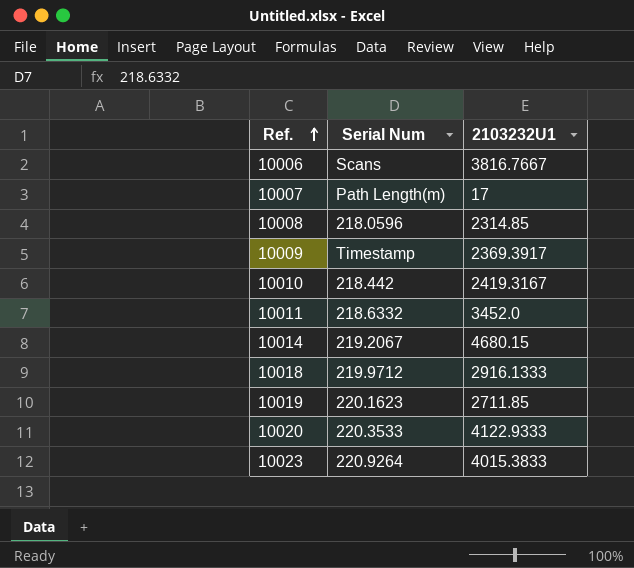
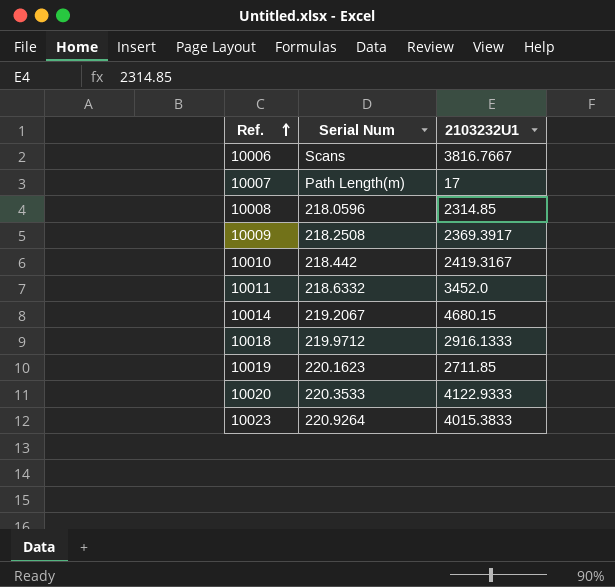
10009 | Serial Num: Timestamp -> 218.2508

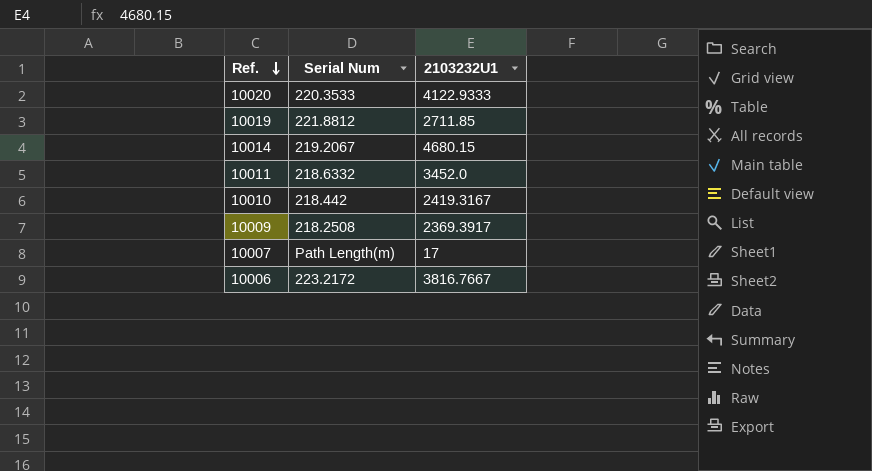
row order: Ref. ascending -> Ref. descending
row 10008: 218.0596 | 2314.85 -> none
row 10018: 219.9712 | 2916.1333 -> none
row 10023: 220.9264 | 4015.3833 -> none
10019 | Serial Num: 220.1623 -> 221.8812
10006 | Serial Num: Scans -> 223.2172

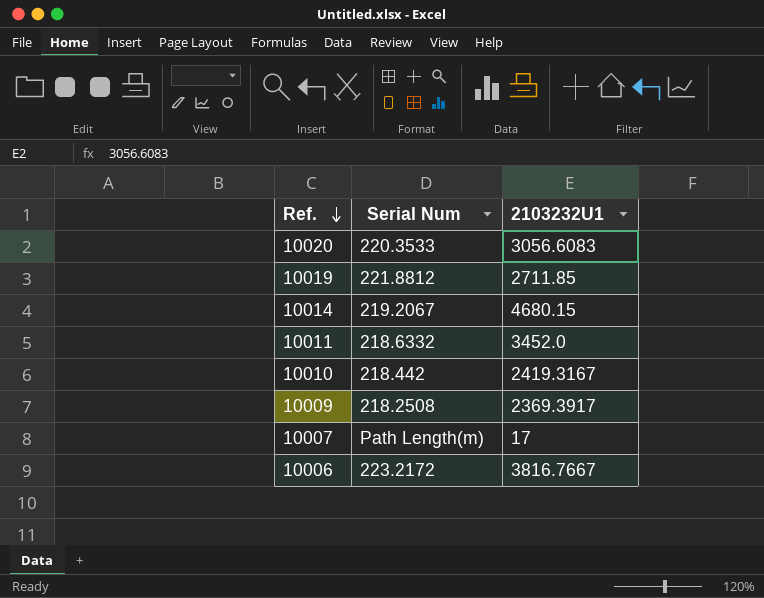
10020 | 2103232U1: 4122.9333 -> 3056.6083

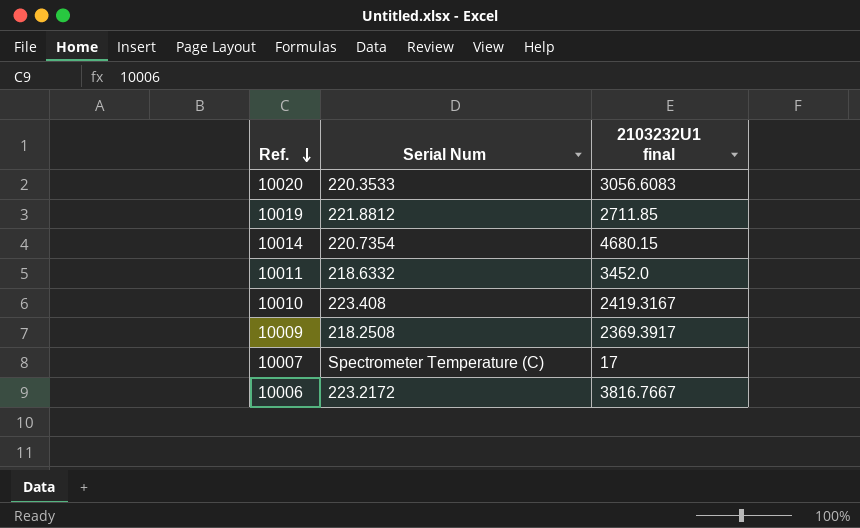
column name: 2103232U1 -> 2103232U1 final
10014 | Serial Num: 219.2067 -> 220.7354
10010 | Serial Num: 218.442 -> 223.408
10007 | Serial Num: Path Length(m) -> Spectrometer Temperature (C)

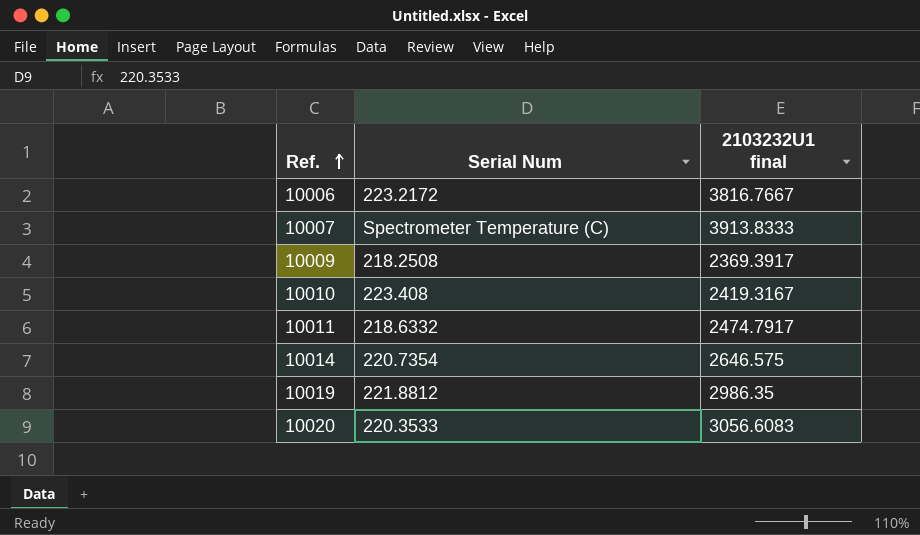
row order: Ref. descending -> Ref. ascending
10007 | 2103232U1 final: 17 -> 3913.8333
10011 | 2103232U1 final: 3452.0 -> 2474.7917
10014 | 2103232U1 final: 4680.15 -> 2646.575
10019 | 2103232U1 final: 2711.85 -> 2986.35

